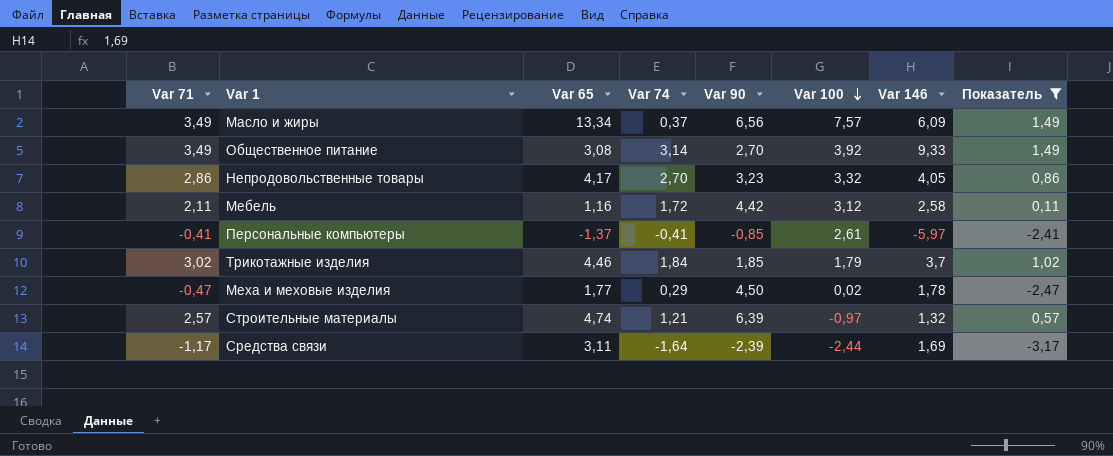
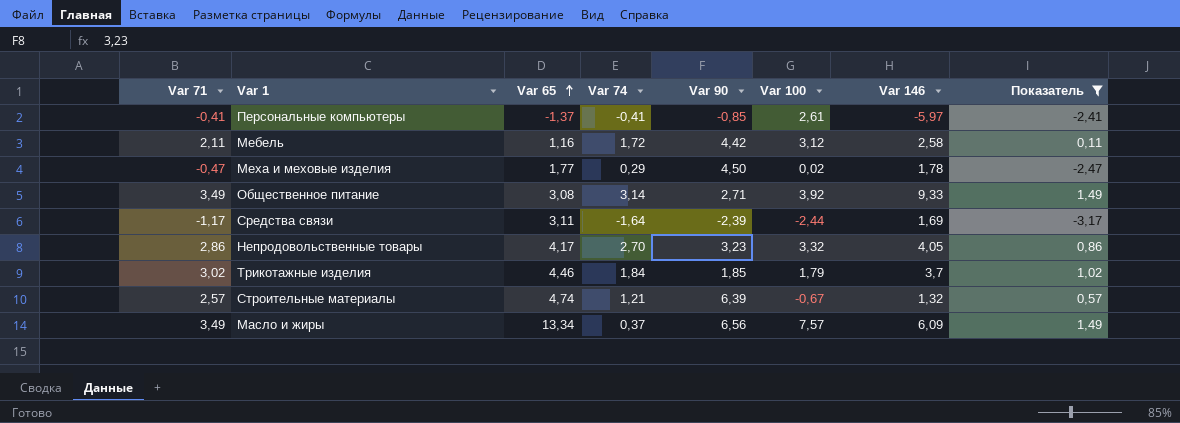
row order: Var 100 descending -> Var 65 ascending
Общественное питание | Var 90: 2,70 -> 2,71
Строительные материалы | Var 100: -0,97 -> -0,67

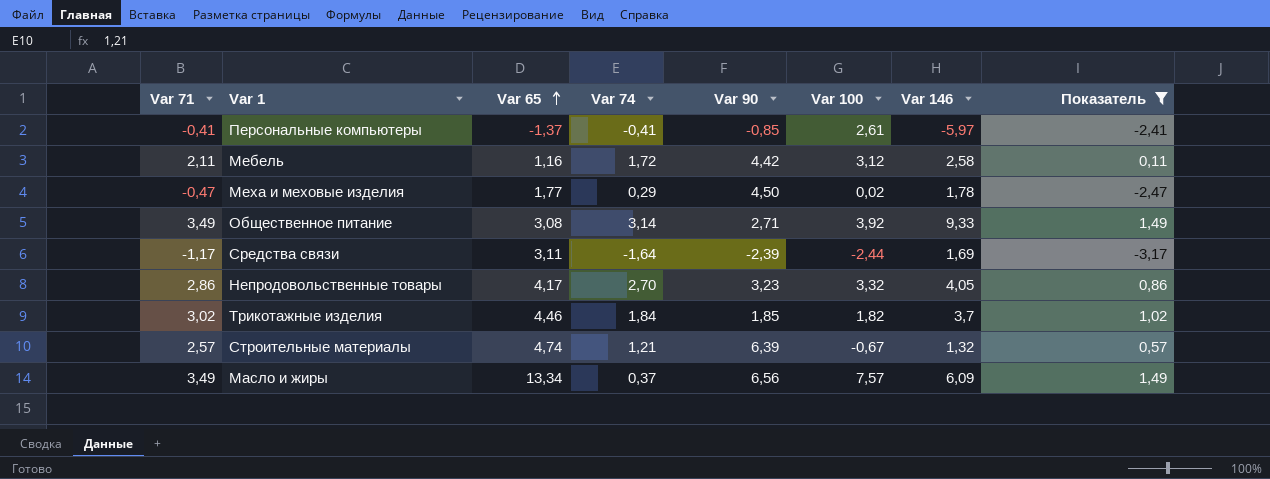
Трикотажные изделия | Var 100: 1,79 -> 1,82

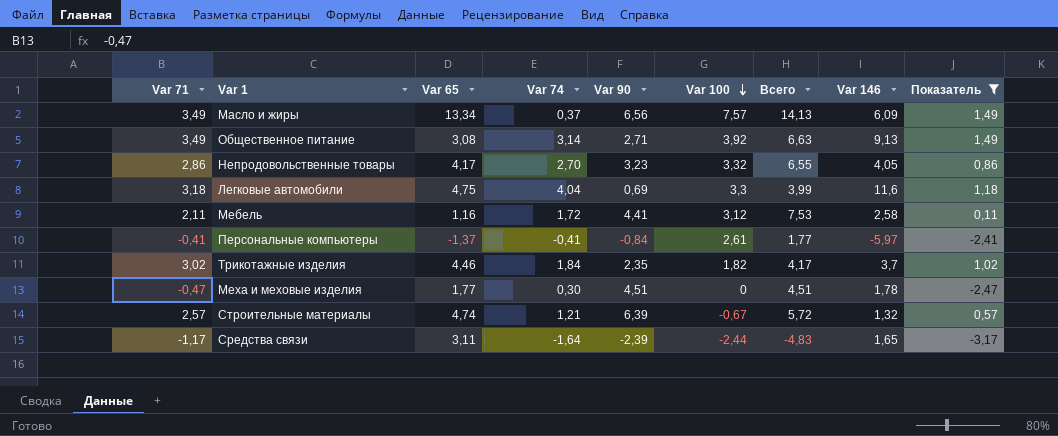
row order: Var 65 ascending -> Var 100 descending
column Всего | formula: none -> [Var 90] + [Var 100]
Общественное питание | Var 146: 9,33 -> 9,13
row Легковые автомобили: none -> 3,18 | 4,75 | 4,04 | 0,69 | 3,3 | 3,99 | 11,6 | 1,18
Мебель | Var 90: 4,42 -> 4,41
Персональные компьютеры | Var 90: -0,85 -> -0,84
Трикотажные изделия | Var 90: 1,85 -> 2,35
Меха и меховые изделия | Var 74: 0,29 -> 0,30
Меха и меховые изделия | Var 90: 4,50 -> 4,51
Меха и меховые изделия | Var 100: 0,02 -> 0
Средства связи | Var 146: 1,69 -> 1,65

